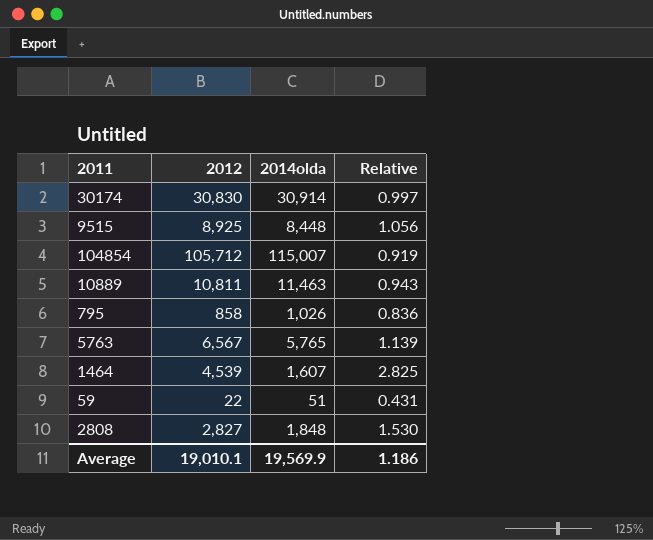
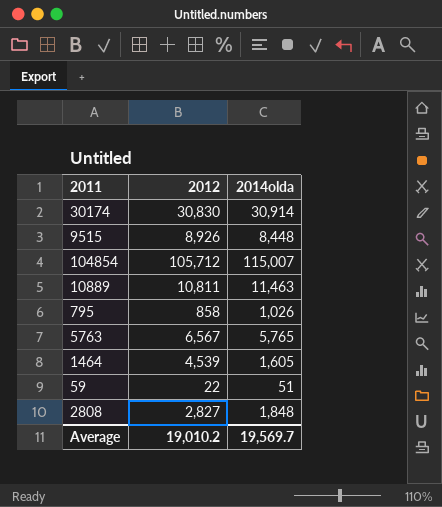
column Relative | formula: [2012] / [2014olda] -> none
9515 | 2012: 8,925 -> 8,926
1464 | 2014olda: 1,607 -> 1,605
Average | 2012: 19,010.1 -> 19,010.2
Average | 2014olda: 19,569.9 -> 19,569.7

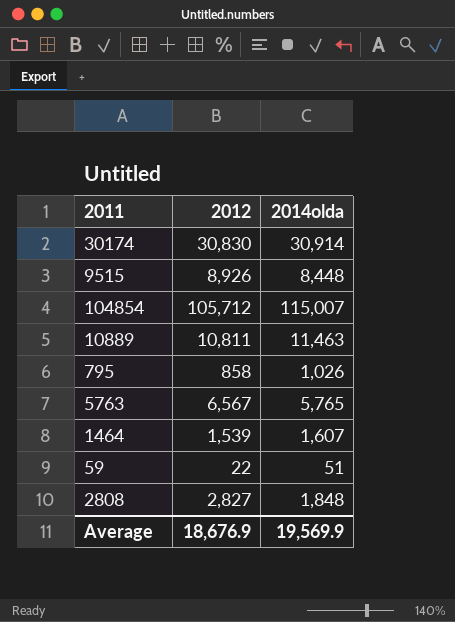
1464 | 2012: 4,539 -> 1,539
1464 | 2014olda: 1,605 -> 1,607
Average | 2012: 19,010.2 -> 18,676.9
Average | 2014olda: 19,569.7 -> 19,569.9

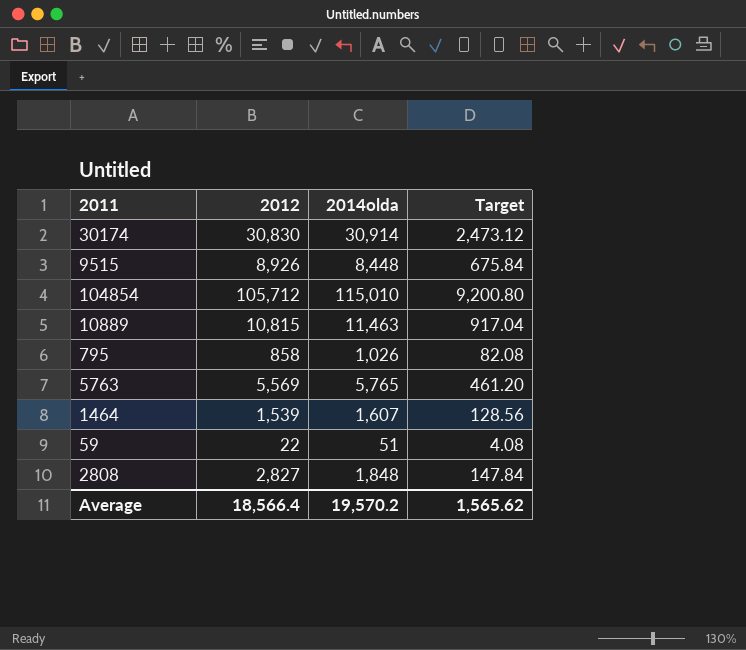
column Target | formula: none -> [2014olda] * 0.08
104854 | 2014olda: 115,007 -> 115,010
10889 | 2012: 10,811 -> 10,815
5763 | 2012: 6,567 -> 5,569
Average | 2012: 18,676.9 -> 18,566.4
Average | 2014olda: 19,569.9 -> 19,570.2

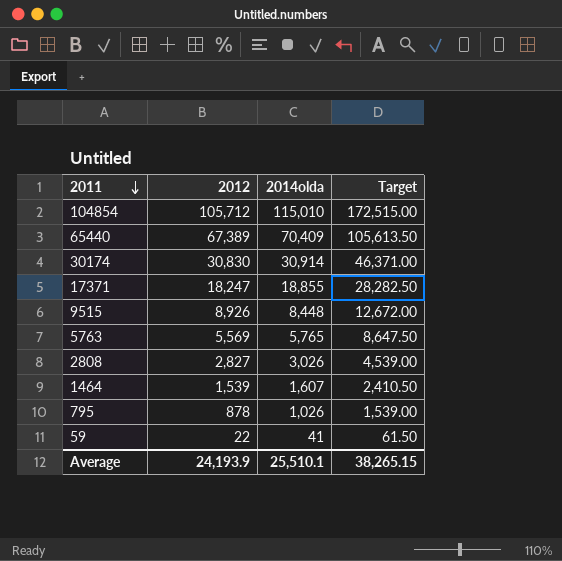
row order: none -> 2011 descending
column Target | formula: [2014olda] * 0.08 -> [2014olda] * 1.5
row 10889: 10,815 | 11,463 | 917.04 -> none
row 65440: none -> 67,389 | 70,409 | 105,613.50
row 17371: none -> 18,247 | 18,855 | 28,282.50
2808 | 2014olda: 1,848 -> 3,026
795 | 2012: 858 -> 878
59 | 2014olda: 51 -> 41
Average | 2012: 18,566.4 -> 24,193.9
Average | 2014olda: 19,570.2 -> 25,510.1
Average | Target: 1,565.62 -> 38,265.15

